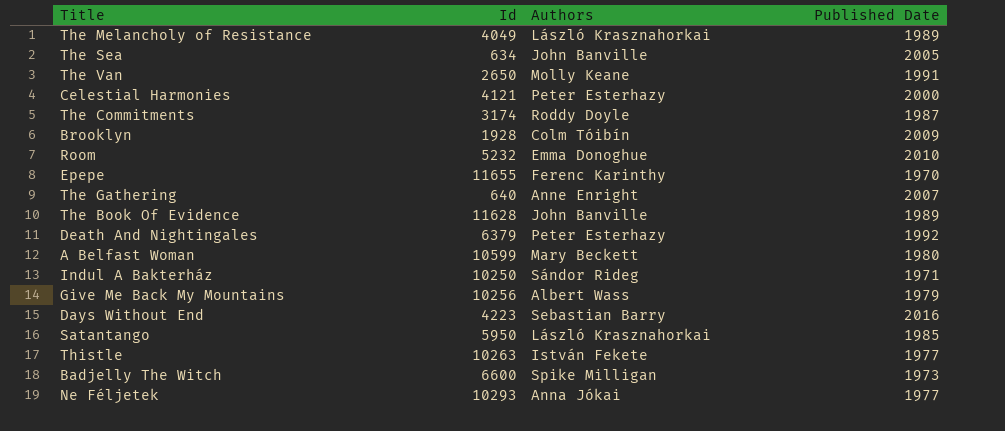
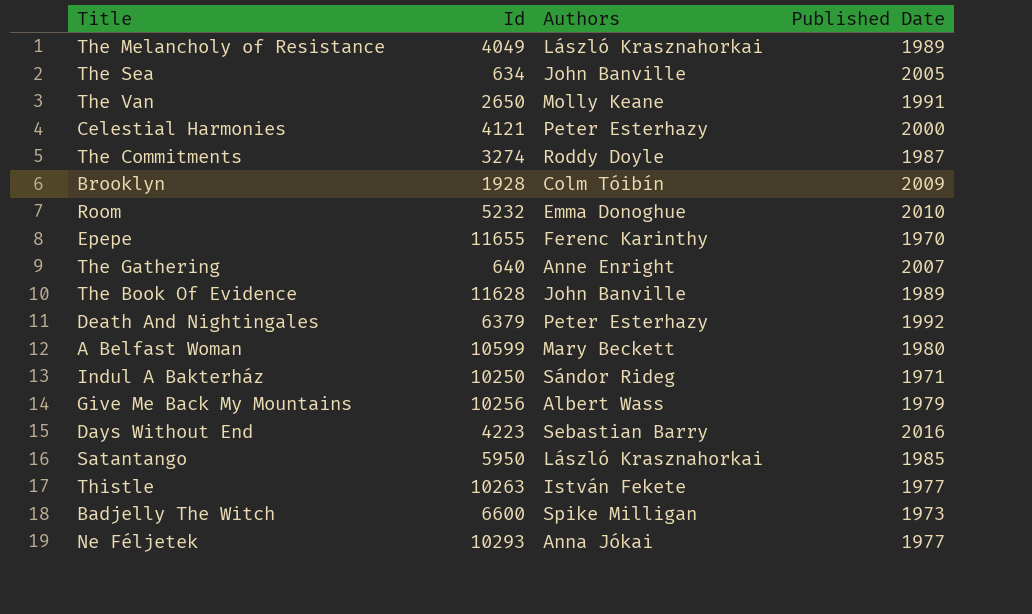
The Commitments | Id: 3174 -> 3274

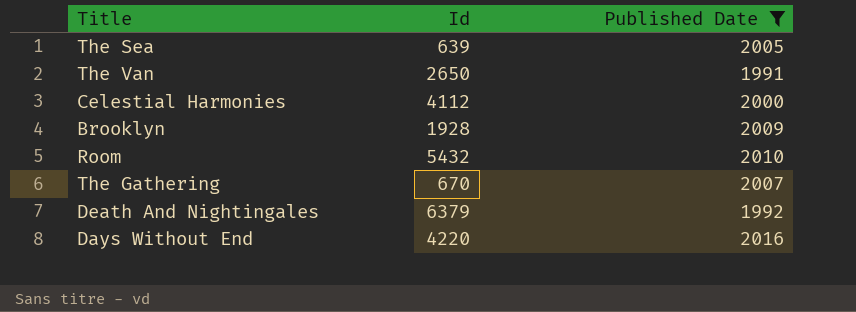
filter: none -> Published Date >= 1991
column Authors | position: 3 -> none
The Sea | Id: 634 -> 639
Celestial Harmonies | Id: 4121 -> 4112
Room | Id: 5232 -> 5432
The Gathering | Id: 640 -> 670
Days Without End | Id: 4223 -> 4220

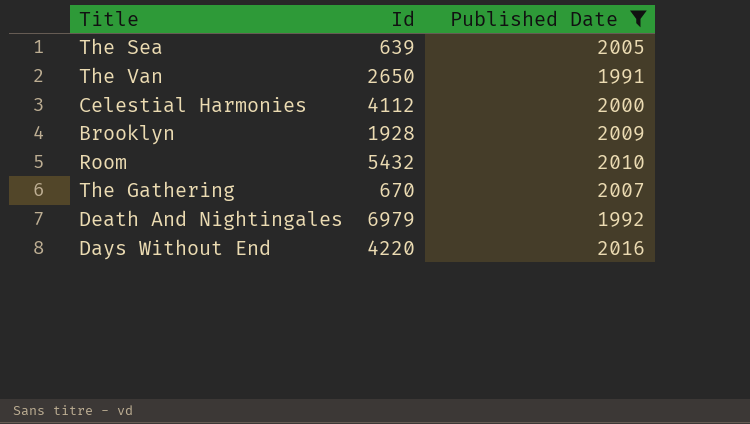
Death And Nightingales | Id: 6379 -> 6979

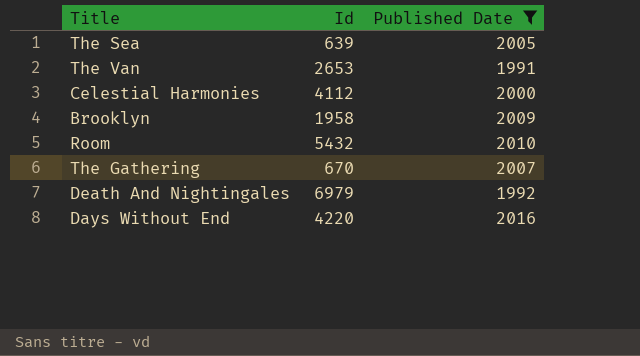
The Van | Id: 2650 -> 2653
Brooklyn | Id: 1928 -> 1958

